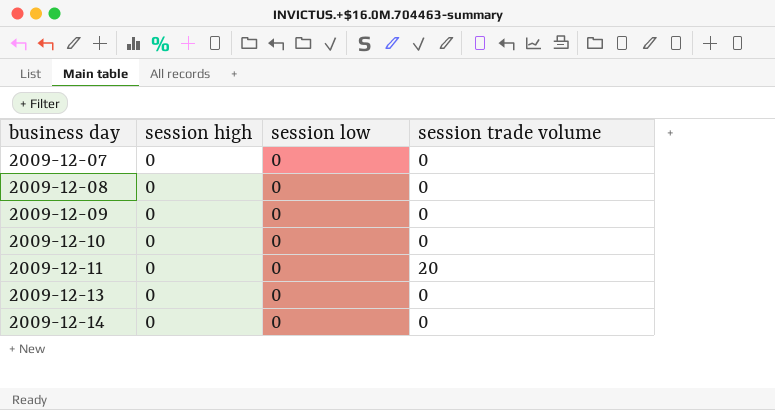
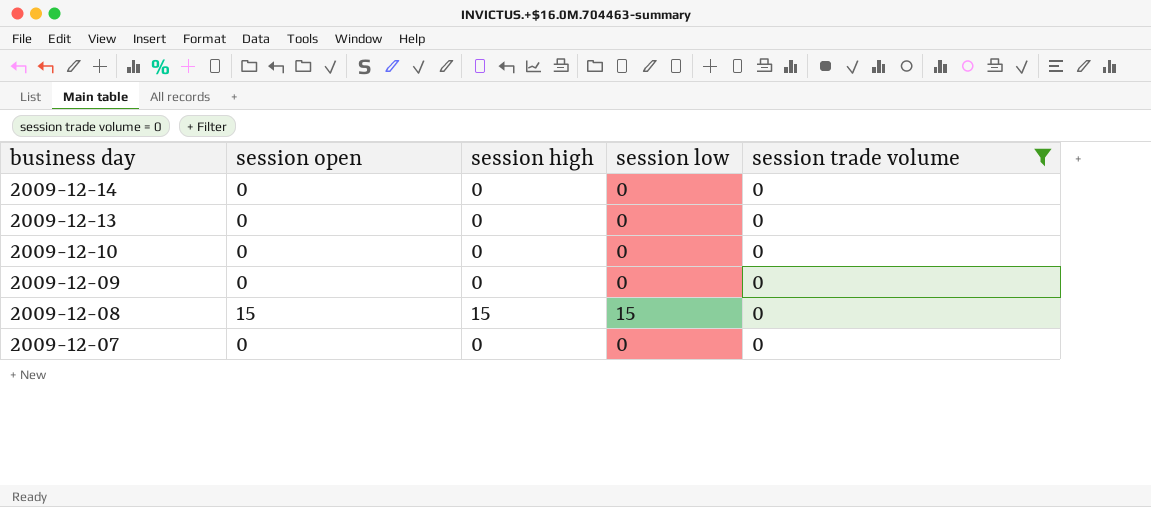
filter: none -> session trade volume = 0
row order: business day ascending -> business day descending
column session open | position: none -> 2
2009-12-08 | session high: 0 -> 15
2009-12-08 | session low: 0 -> 15

